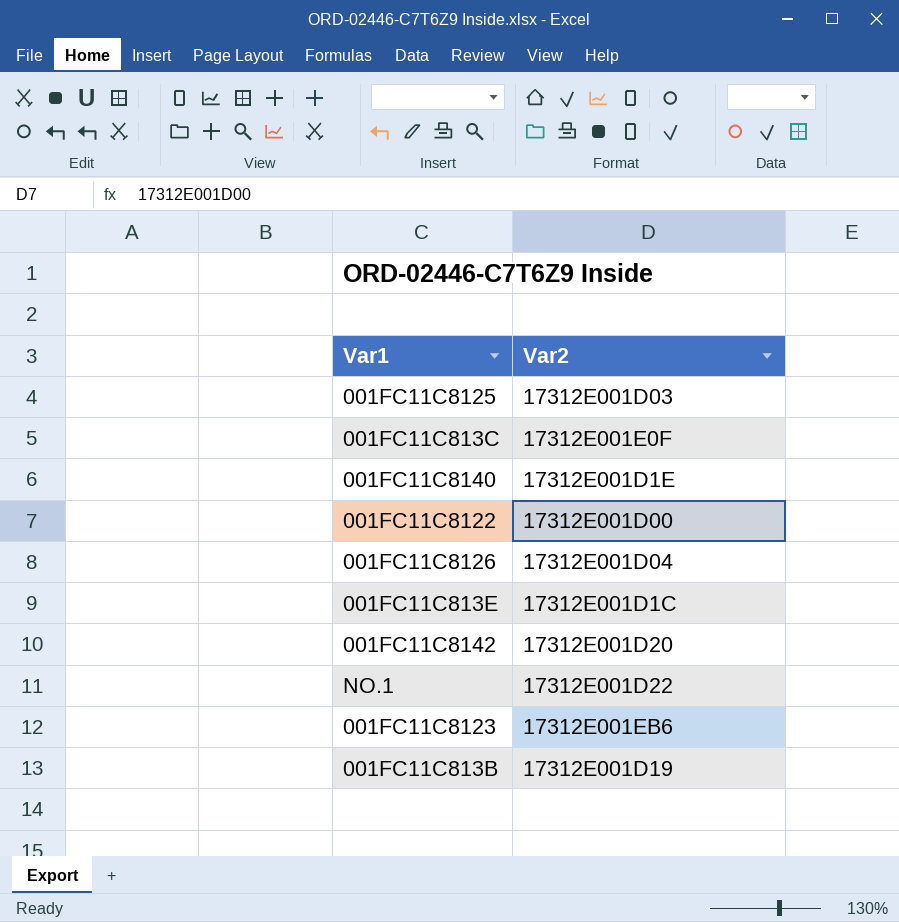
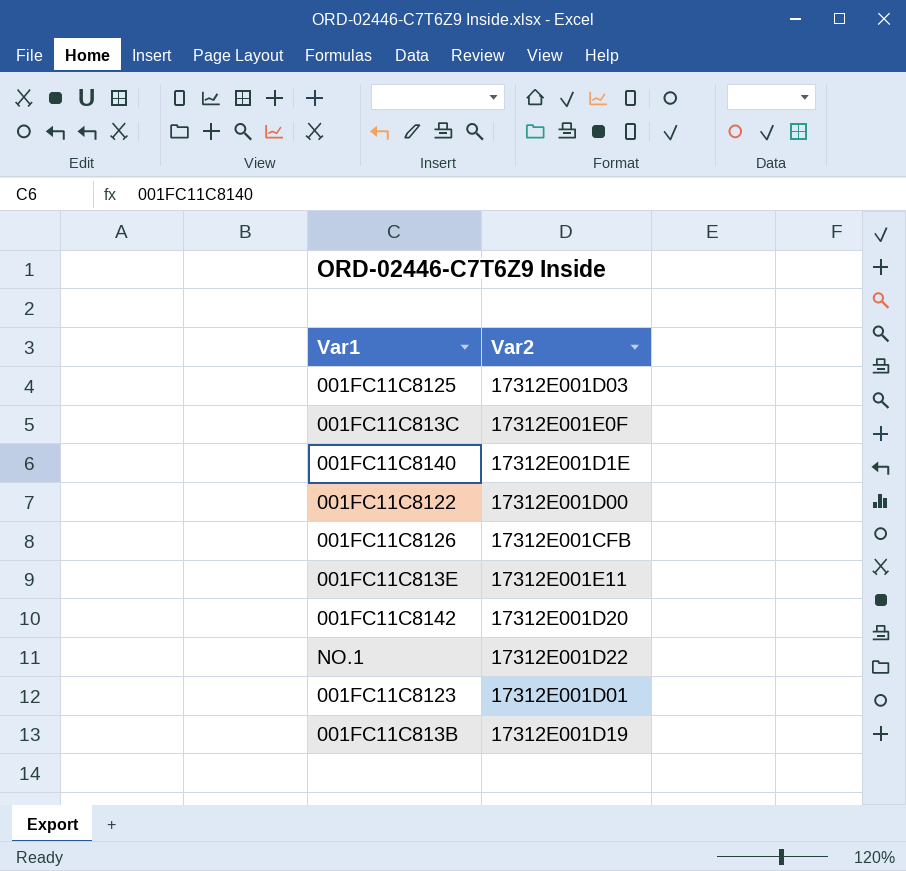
001FC11C8126 | Var2: 17312E001D04 -> 17312E001CFB
001FC11C813E | Var2: 17312E001D1C -> 17312E001E11
001FC11C8123 | Var2: 17312E001EB6 -> 17312E001D01

